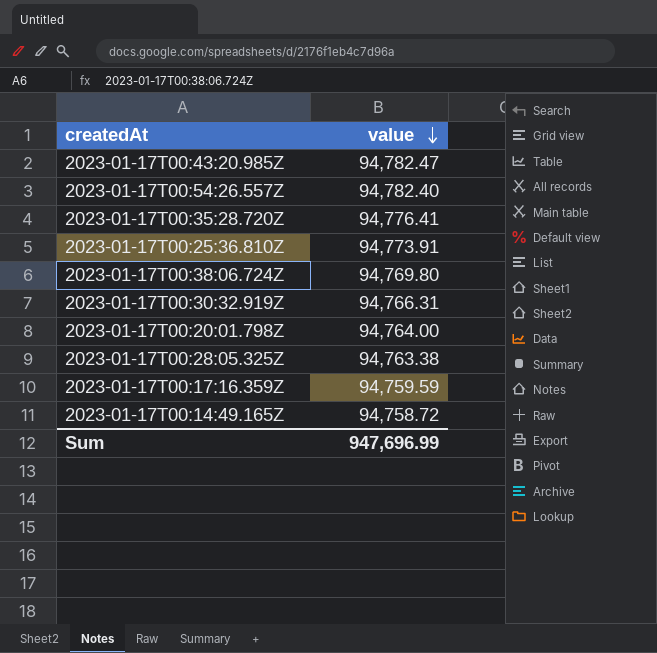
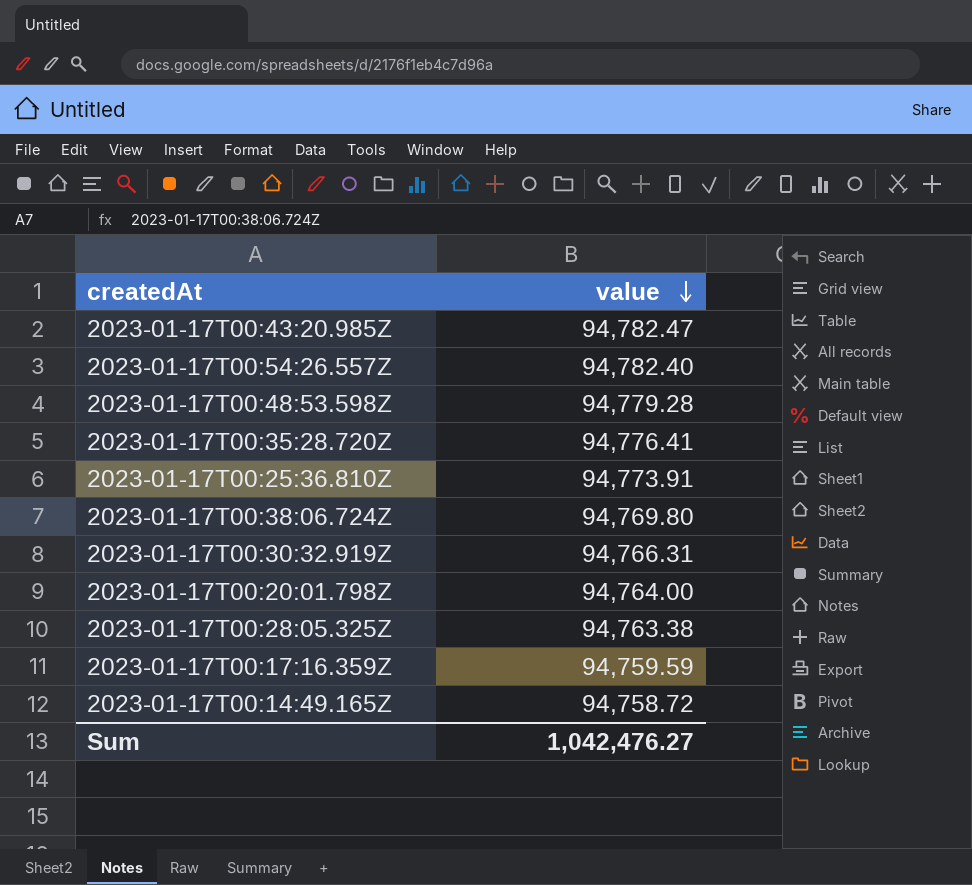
row 2023-01-17T00:48:53.598Z: none -> 94,779.28
Sum | value: 947,696.99 -> 1,042,476.27

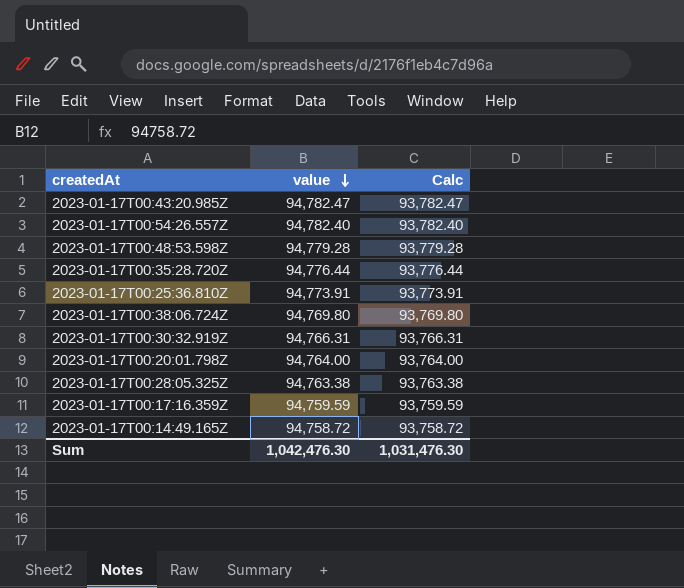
column Calc | formula: none -> [value] - 1000
2023-01-17T00:35:28.720Z | value: 94,776.41 -> 94,776.44
Sum | value: 1,042,476.27 -> 1,042,476.30

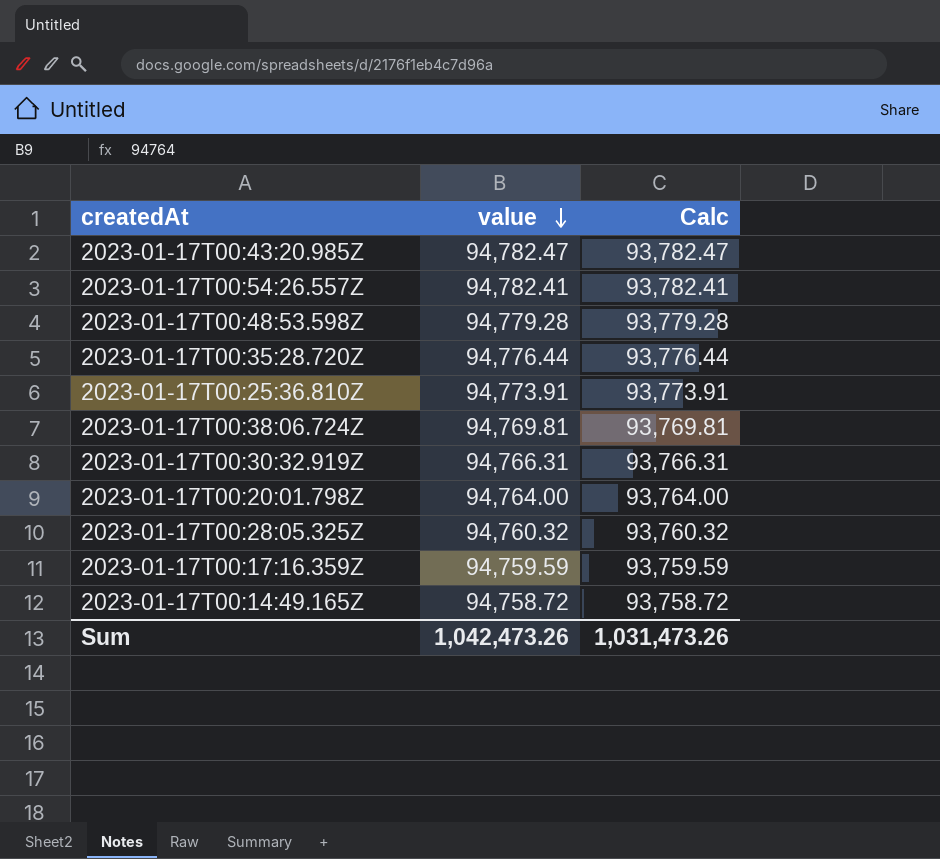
2023-01-17T00:54:26.557Z | value: 94,782.40 -> 94,782.41
2023-01-17T00:54:26.557Z | Calc: 93,782.40 -> 93,782.41
2023-01-17T00:38:06.724Z | value: 94,769.80 -> 94,769.81
2023-01-17T00:38:06.724Z | Calc: 93,769.80 -> 93,769.81
2023-01-17T00:28:05.325Z | value: 94,763.38 -> 94,760.32
2023-01-17T00:28:05.325Z | Calc: 93,763.38 -> 93,760.32
Sum | value: 1,042,476.30 -> 1,042,473.26
Sum | Calc: 1,031,476.30 -> 1,031,473.26

